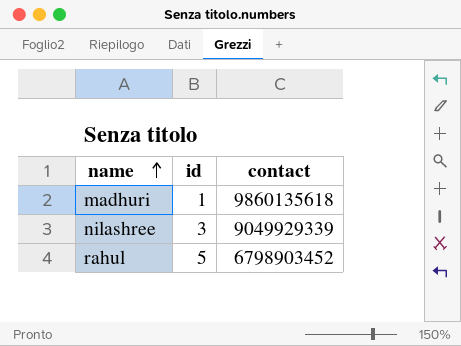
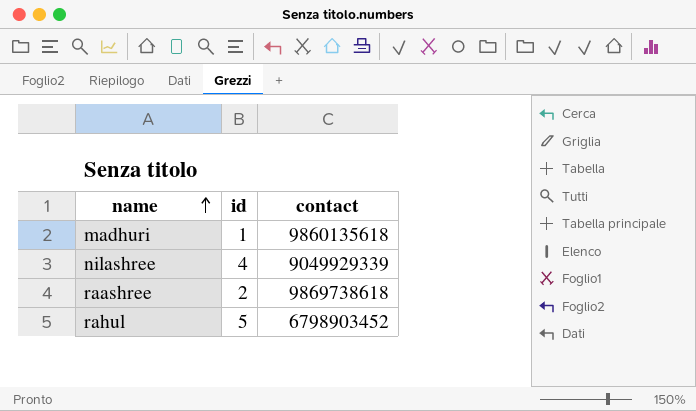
nilashree | id: 3 -> 4
row raashree: none -> 2 | 9869738618

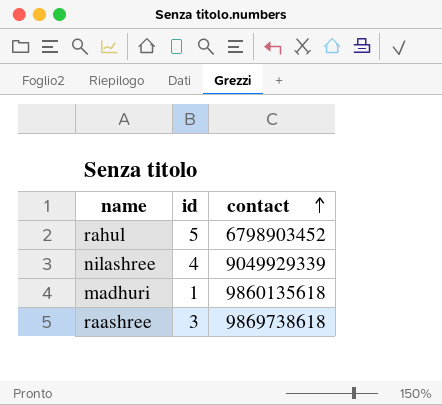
row order: name ascending -> contact ascending
raashree | id: 2 -> 3

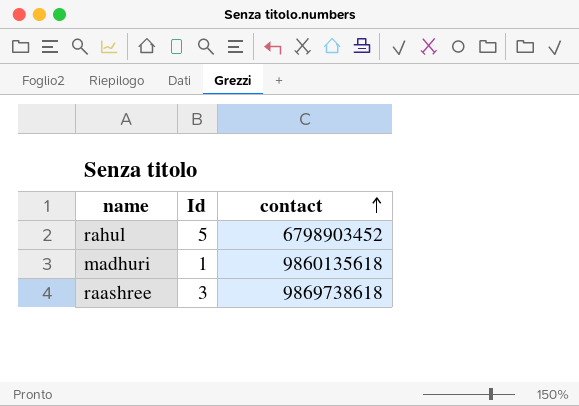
column name: id -> Id
row nilashree: 4 | 9049929339 -> none

